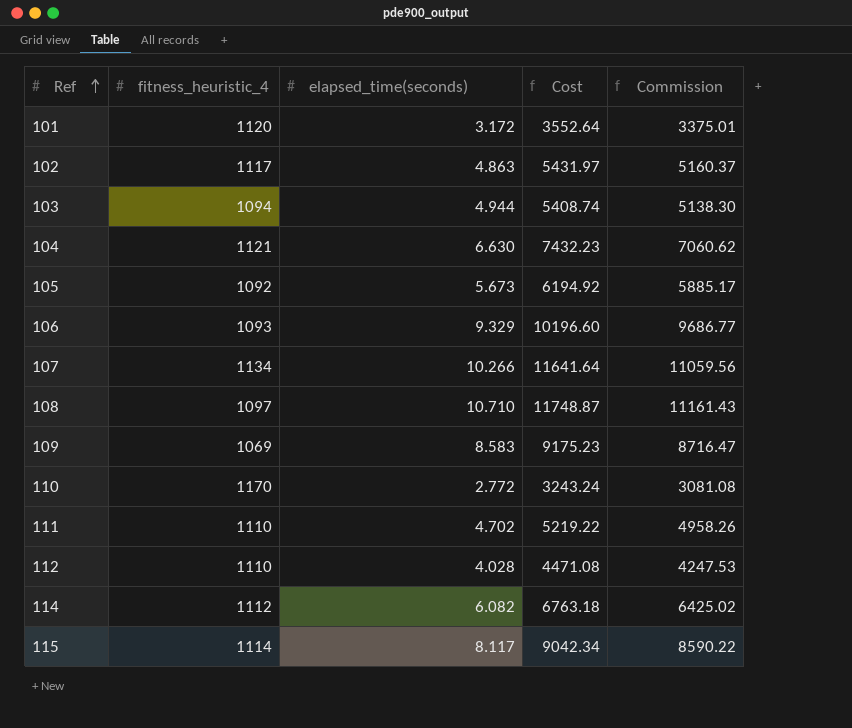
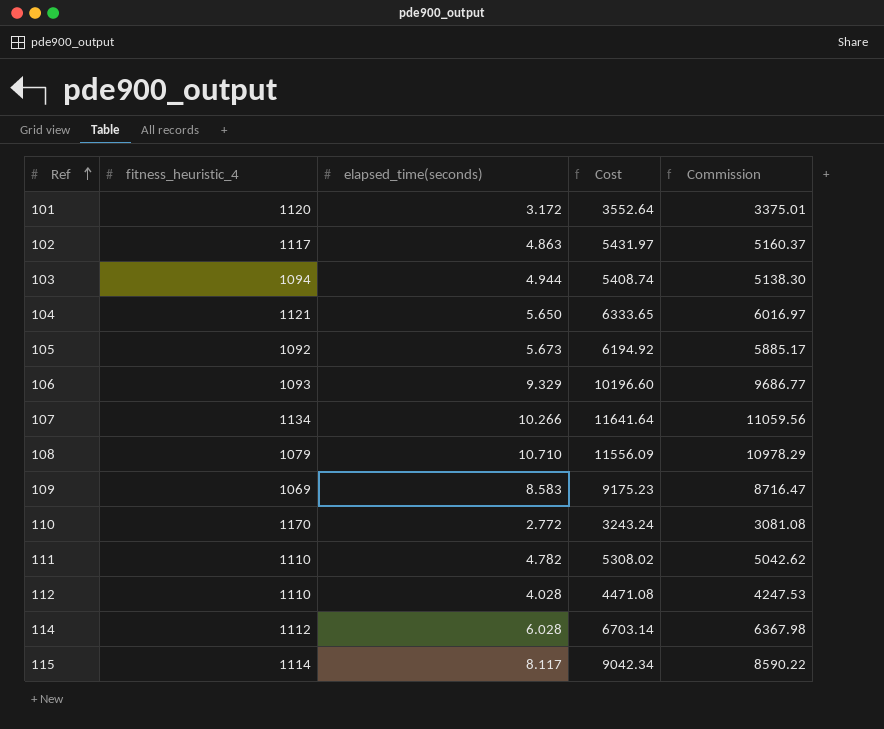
104 | elapsed_time(seconds): 6.630 -> 5.650
104 | Cost: 7432.23 -> 6333.65
104 | Commission: 7060.62 -> 6016.97
108 | fitness_heuristic_4: 1097 -> 1079
108 | Cost: 11748.87 -> 11556.09
108 | Commission: 11161.43 -> 10978.29
111 | elapsed_time(seconds): 4.702 -> 4.782
111 | Cost: 5219.22 -> 5308.02
111 | Commission: 4958.26 -> 5042.62
114 | elapsed_time(seconds): 6.082 -> 6.028
114 | Cost: 6763.18 -> 6703.14
114 | Commission: 6425.02 -> 6367.98

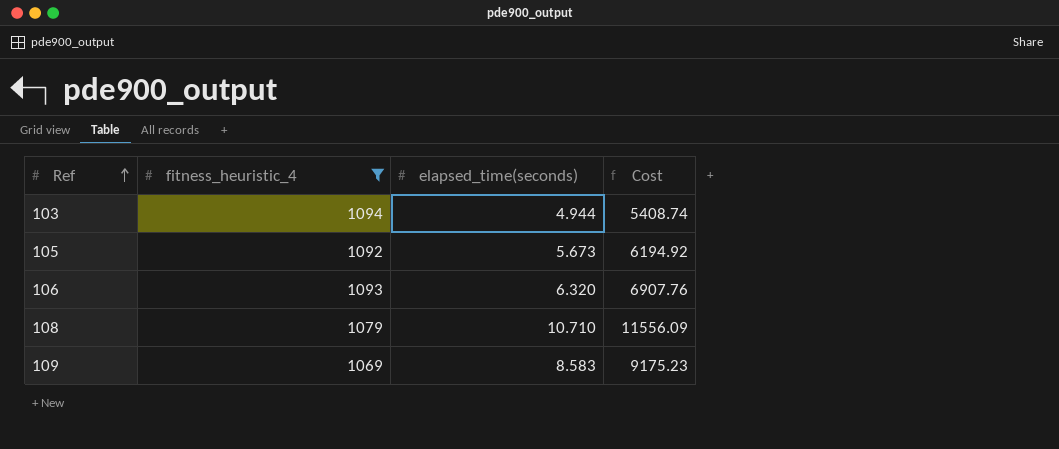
filter: none -> fitness_heuristic_4 <= 1094
column Commission | formula: [Cost] * 0.95 -> none
106 | elapsed_time(seconds): 9.329 -> 6.320
106 | Cost: 10196.60 -> 6907.76

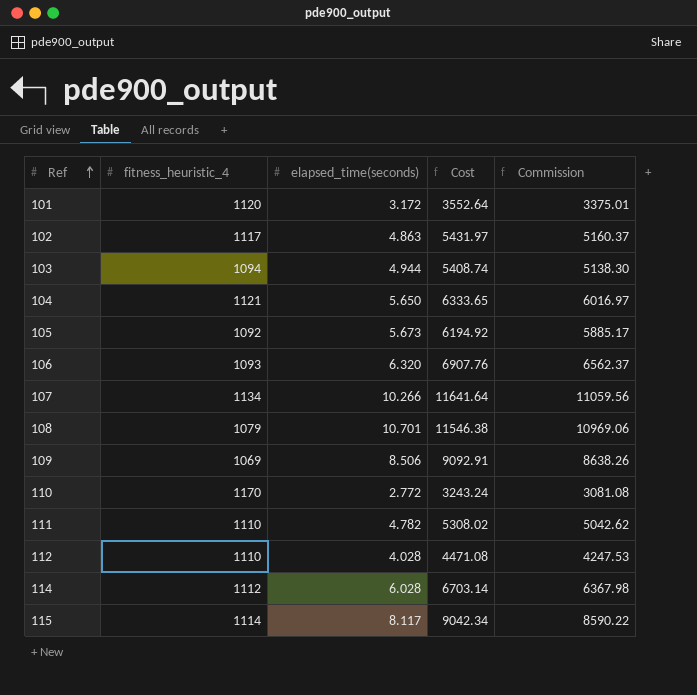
filter: fitness_heuristic_4 <= 1094 -> none
column Commission | formula: none -> [Cost] * 0.95
108 | elapsed_time(seconds): 10.710 -> 10.701
108 | Cost: 11556.09 -> 11546.38
109 | elapsed_time(seconds): 8.583 -> 8.506
109 | Cost: 9175.23 -> 9092.91

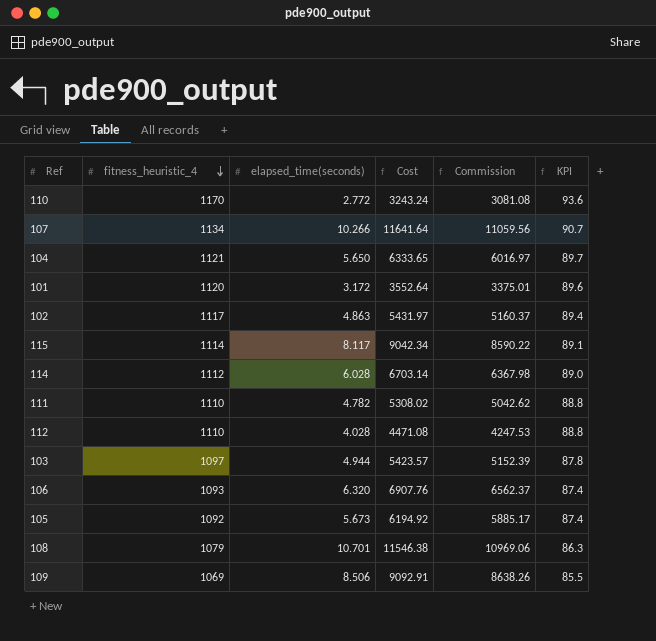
row order: Ref ascending -> fitness_heuristic_4 descending
column KPI | formula: none -> [fitness_heuristic_4] * 0.08
103 | fitness_heuristic_4: 1094 -> 1097
103 | Cost: 5408.74 -> 5423.57
103 | Commission: 5138.30 -> 5152.39

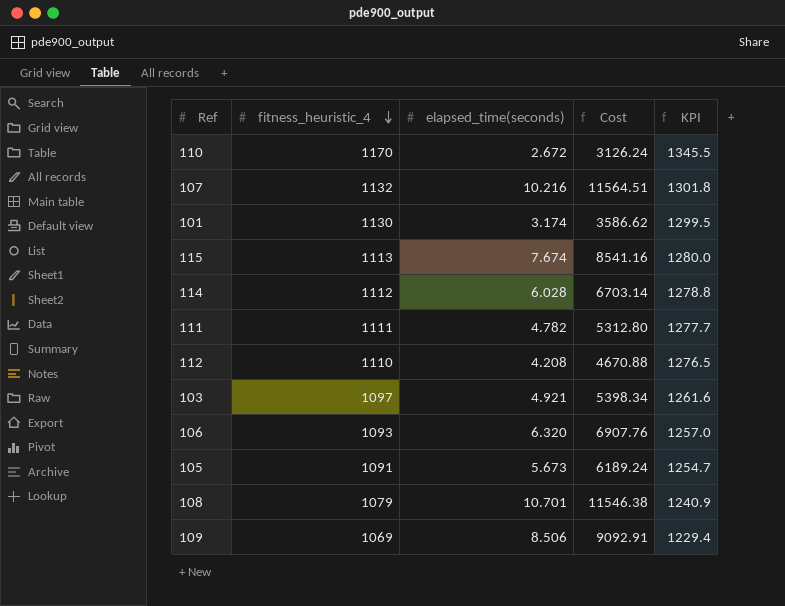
column Commission | formula: [Cost] * 0.95 -> none
column KPI | formula: [fitness_heuristic_4] * 0.08 -> [fitness_heuristic_4] * 1.15
row 104: 1121 | 5.650 | 6333.65 | 6016.97 | 89.7 -> none
row 102: 1117 | 4.863 | 5431.97 | 5160.37 | 89.4 -> none
110 | elapsed_time(seconds): 2.772 -> 2.672
110 | Cost: 3243.24 -> 3126.24
107 | fitness_heuristic_4: 1134 -> 1132
107 | elapsed_time(seconds): 10.266 -> 10.216
107 | Cost: 11641.64 -> 11564.51
101 | fitness_heuristic_4: 1120 -> 1130
101 | elapsed_time(seconds): 3.172 -> 3.174
101 | Cost: 3552.64 -> 3586.62
115 | fitness_heuristic_4: 1114 -> 1113
115 | elapsed_time(seconds): 8.117 -> 7.674
115 | Cost: 9042.34 -> 8541.16
111 | fitness_heuristic_4: 1110 -> 1111
111 | Cost: 5308.02 -> 5312.80
112 | elapsed_time(seconds): 4.028 -> 4.208
112 | Cost: 4471.08 -> 4670.88
103 | elapsed_time(seconds): 4.944 -> 4.921
103 | Cost: 5423.57 -> 5398.34
105 | fitness_heuristic_4: 1092 -> 1091
105 | Cost: 6194.92 -> 6189.24

